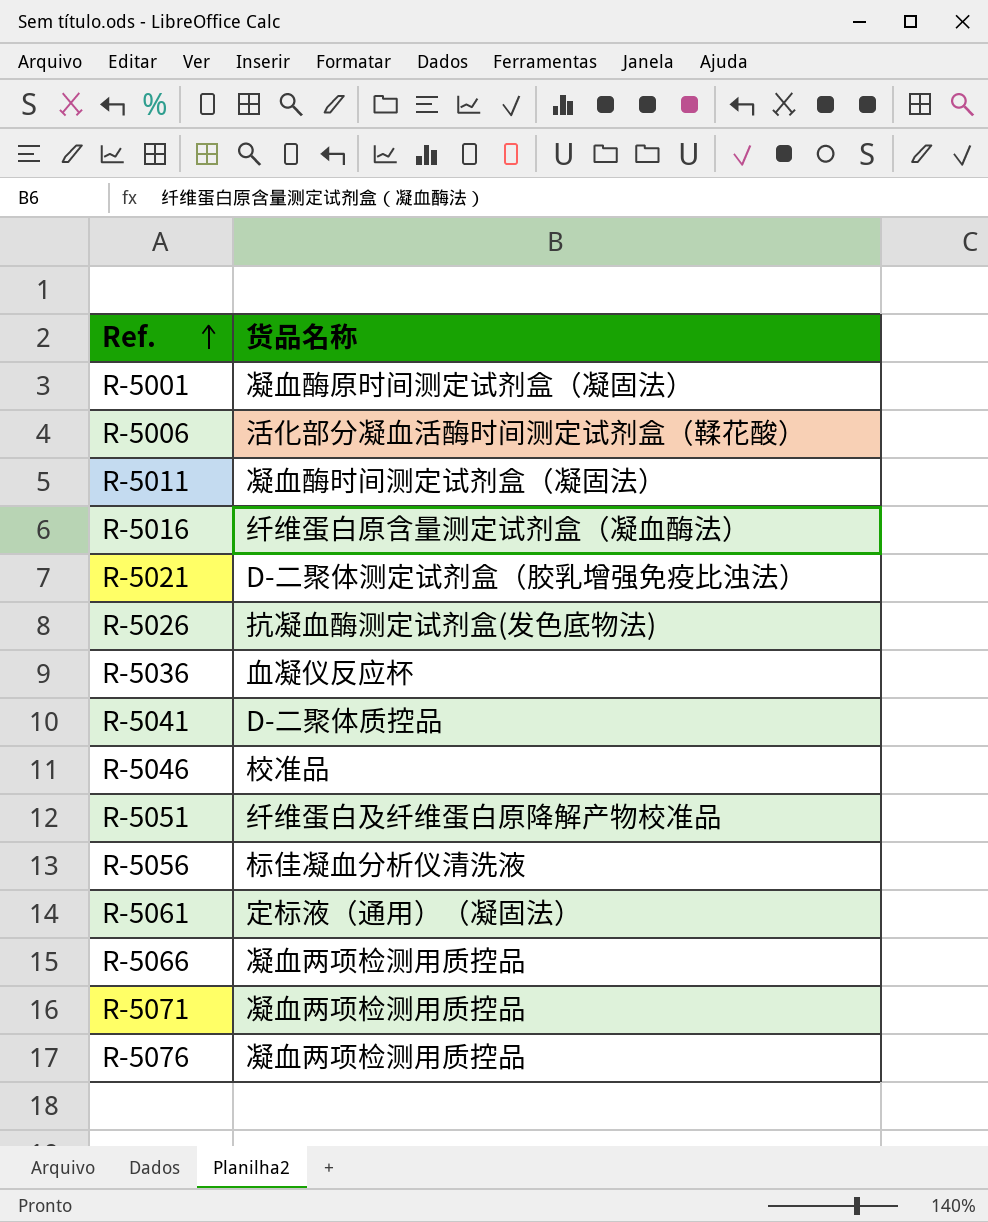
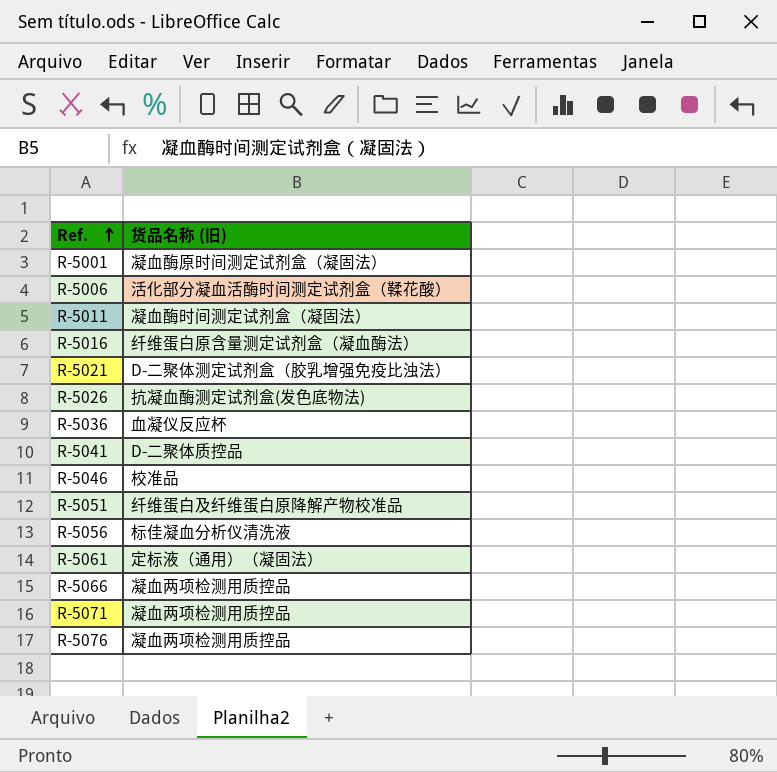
column name: 货品名称 -> 货品名称 (旧)

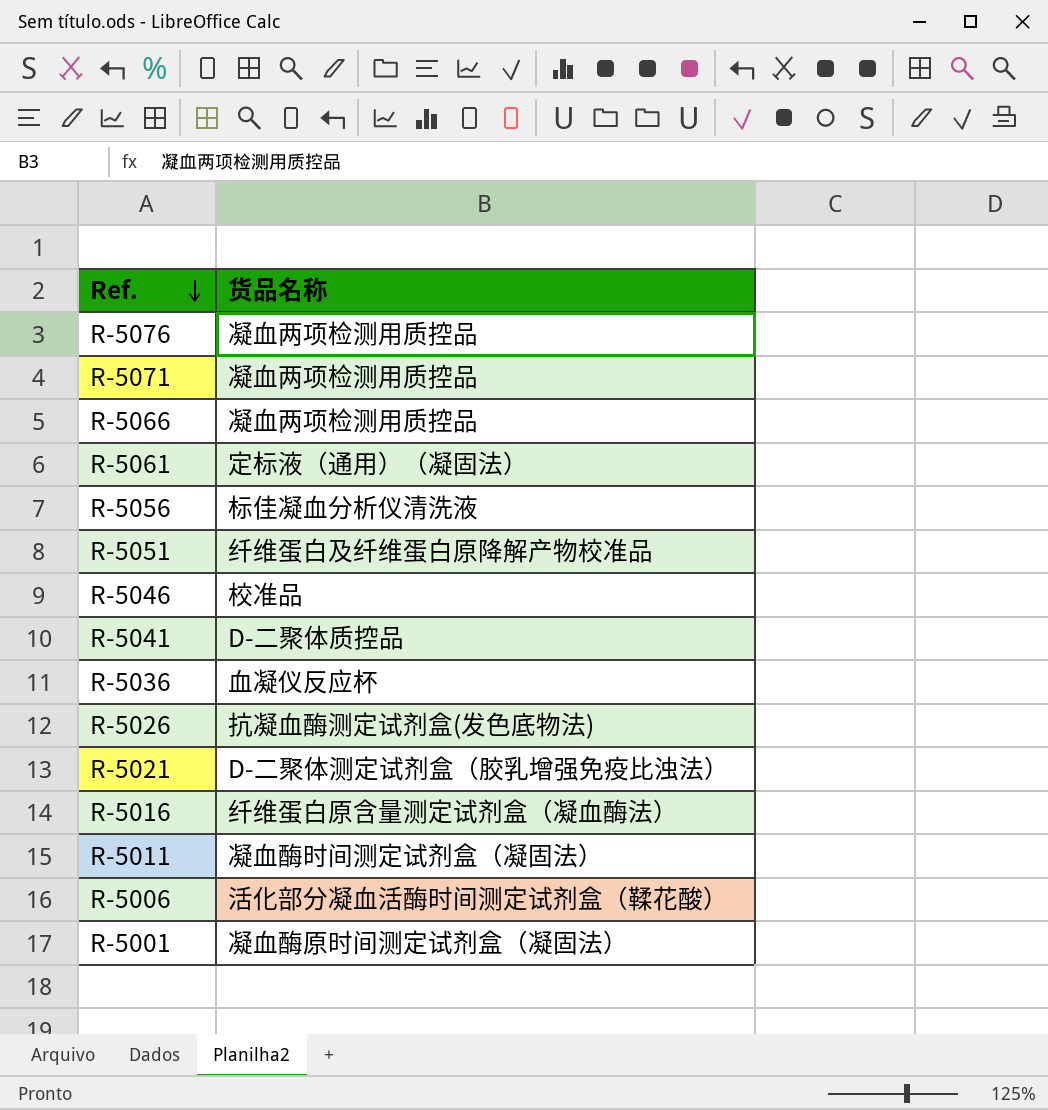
row order: Ref. ascending -> Ref. descending
column name: 货品名称 (旧) -> 货品名称

